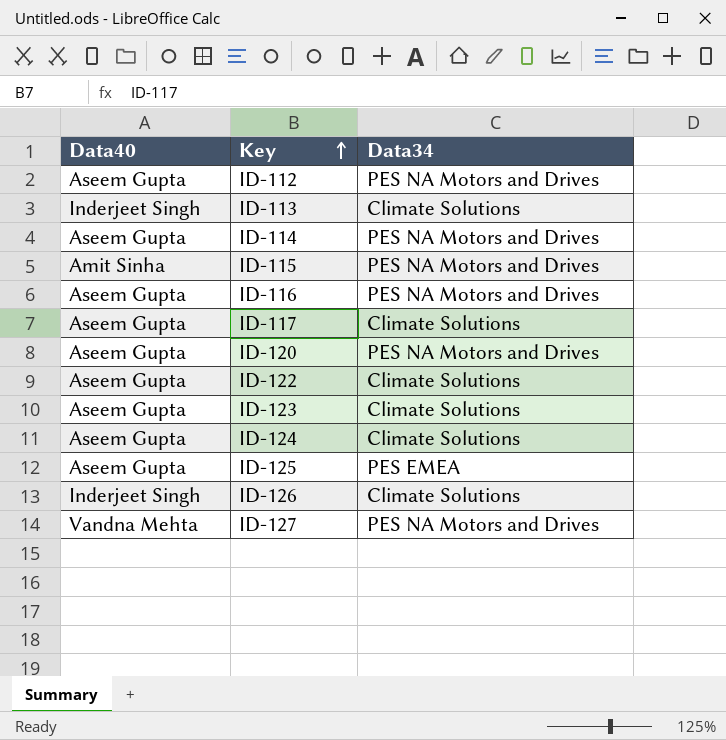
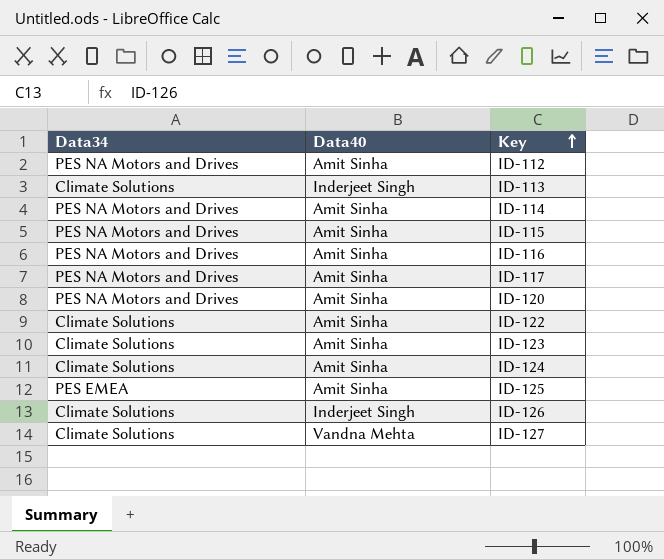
column Data34 | position: 3 -> 1
ID-112 | Data40: Aseem Gupta -> Amit Sinha
ID-114 | Data40: Aseem Gupta -> Amit Sinha
ID-116 | Data40: Aseem Gupta -> Amit Sinha
ID-117 | Data34: Climate Solutions -> PES NA Motors and Drives
ID-117 | Data40: Aseem Gupta -> Amit Sinha
ID-120 | Data40: Aseem Gupta -> Amit Sinha
ID-122 | Data40: Aseem Gupta -> Amit Sinha
ID-123 | Data40: Aseem Gupta -> Amit Sinha
ID-124 | Data40: Aseem Gupta -> Amit Sinha
ID-125 | Data40: Aseem Gupta -> Amit Sinha
ID-127 | Data34: PES NA Motors and Drives -> Climate Solutions

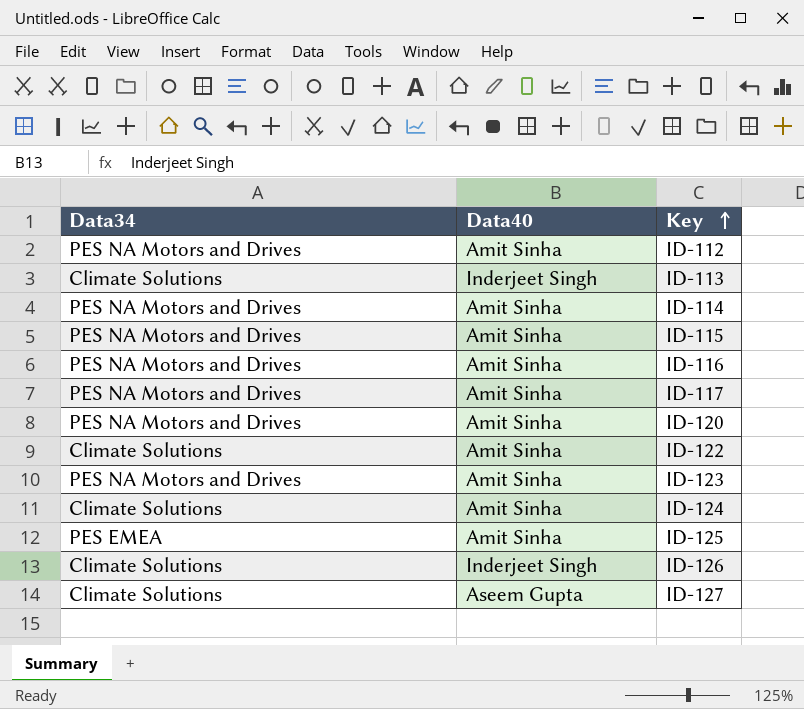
ID-123 | Data34: Climate Solutions -> PES NA Motors and Drives
ID-127 | Data40: Vandna Mehta -> Aseem Gupta

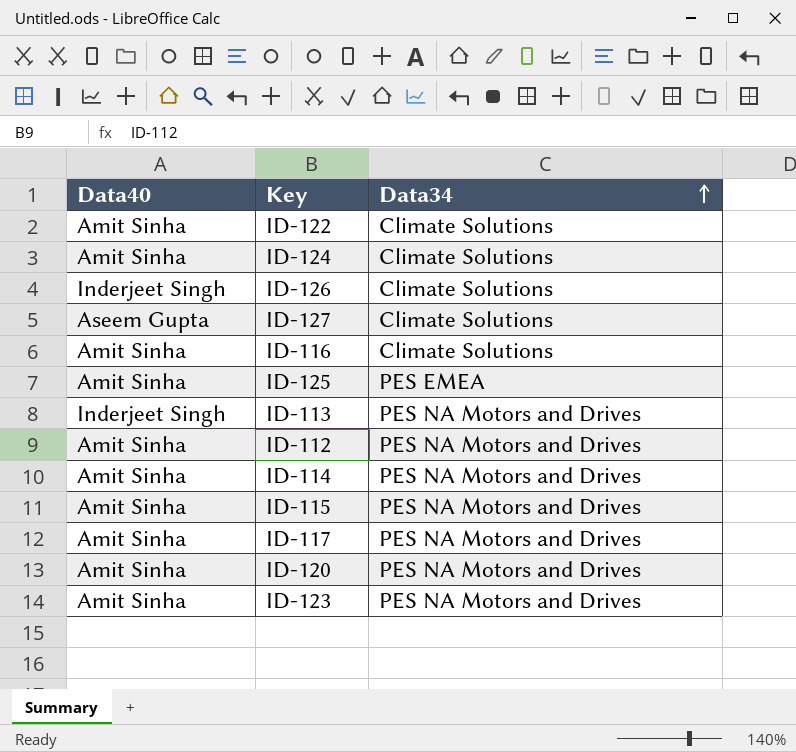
row order: Key ascending -> Data34 ascending
column Data34 | position: 1 -> 3
ID-116 | Data34: PES NA Motors and Drives -> Climate Solutions
ID-113 | Data34: Climate Solutions -> PES NA Motors and Drives

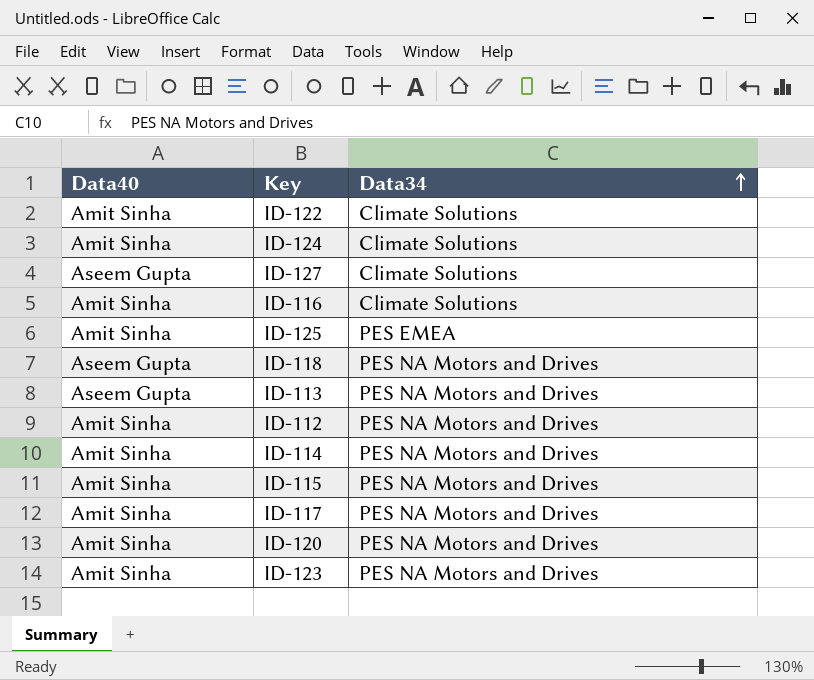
row ID-126: Inderjeet Singh | Climate Solutions -> none
row ID-118: none -> Aseem Gupta | PES NA Motors and Drives
ID-113 | Data40: Inderjeet Singh -> Aseem Gupta

